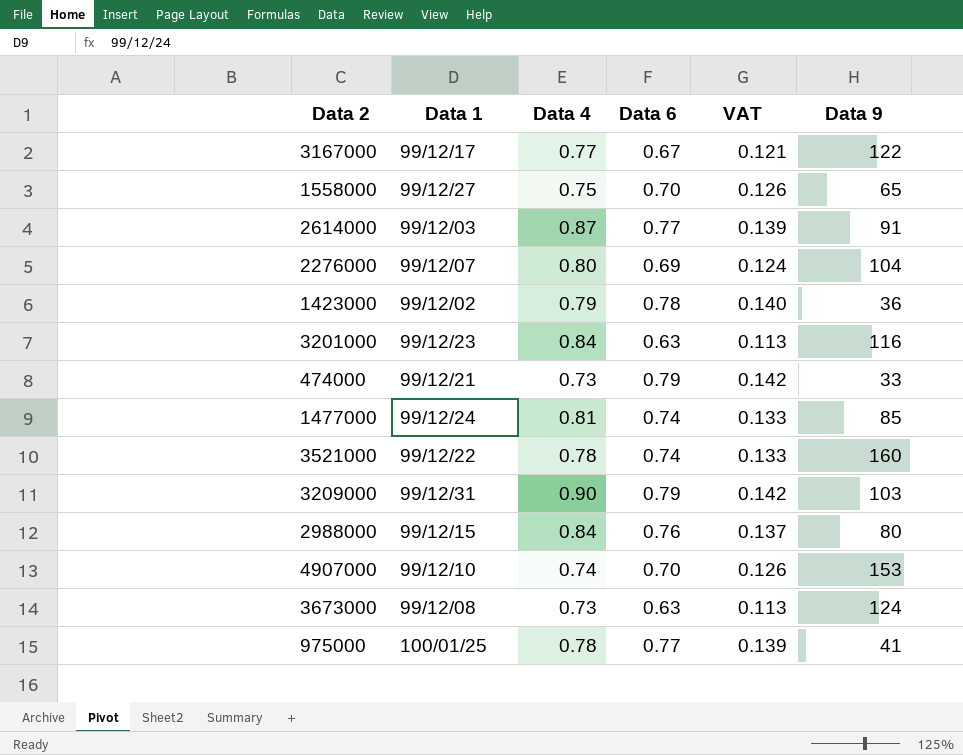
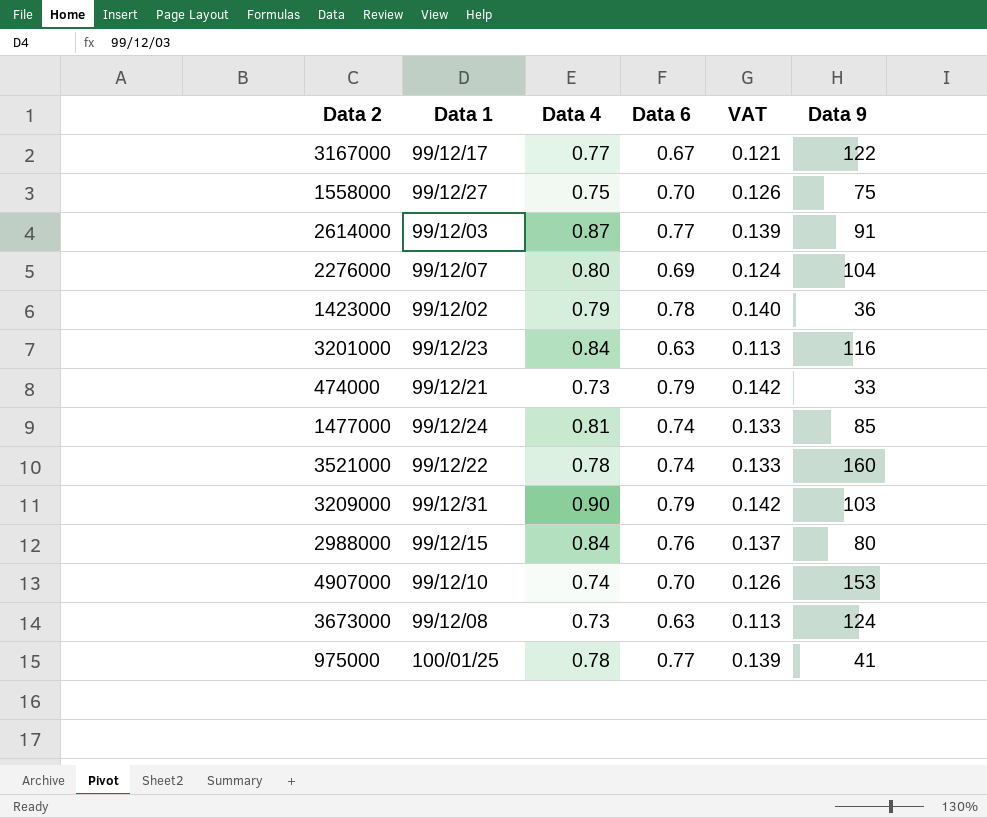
1558000 | Data 9: 65 -> 75

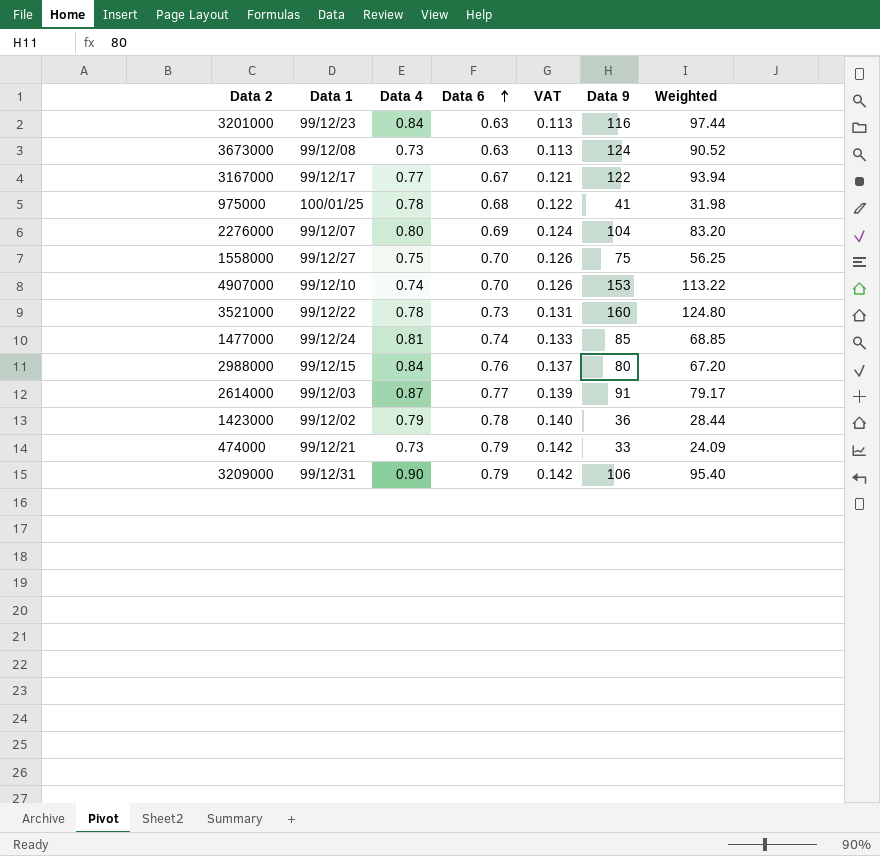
row order: none -> Data 6 ascending
column Weighted | formula: none -> [Data 4] * [Data 9]
975000 | Data 6: 0.77 -> 0.68
975000 | VAT: 0.139 -> 0.122
3521000 | Data 6: 0.74 -> 0.73
3521000 | VAT: 0.133 -> 0.131
3209000 | Data 9: 103 -> 106

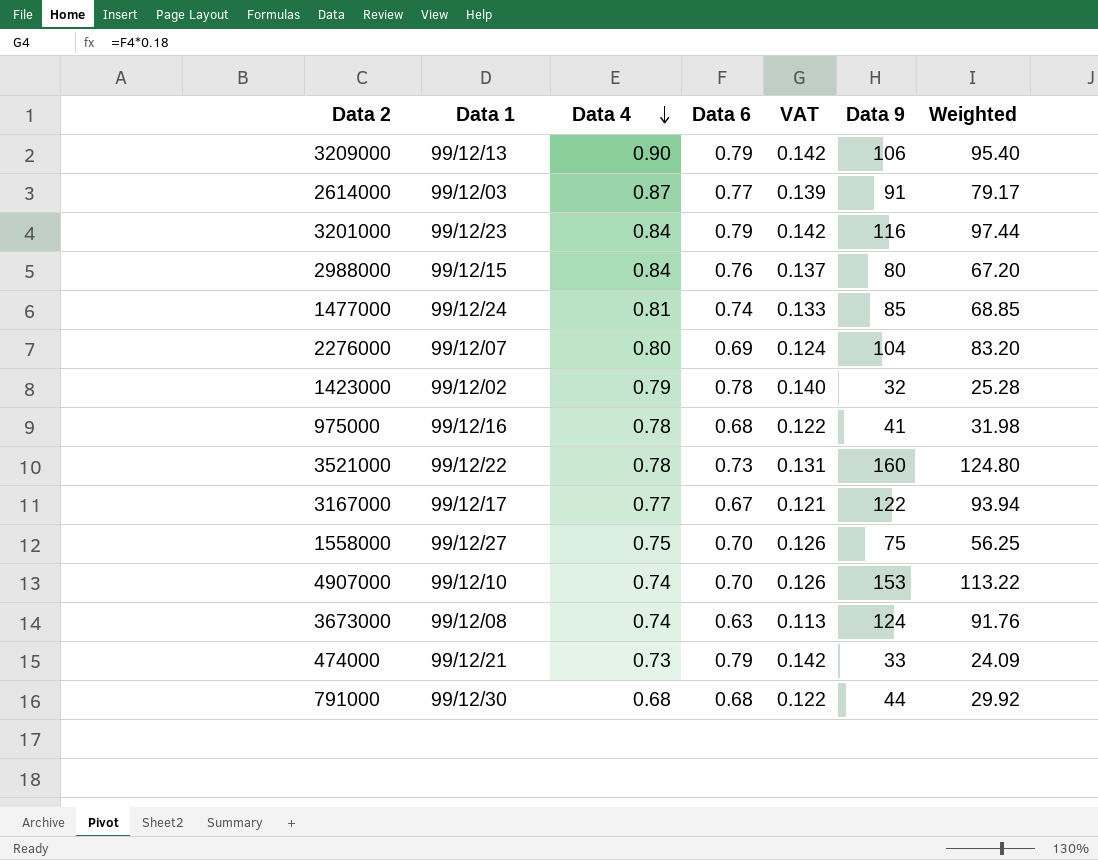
row order: Data 6 ascending -> Data 4 descending
3209000 | Data 1: 99/12/31 -> 99/12/13
3201000 | Data 6: 0.63 -> 0.79
3201000 | VAT: 0.113 -> 0.142
1423000 | Data 9: 36 -> 32
1423000 | Weighted: 28.44 -> 25.28
975000 | Data 1: 100/01/25 -> 99/12/16
3673000 | Data 4: 0.73 -> 0.74
3673000 | Weighted: 90.52 -> 91.76
row 791000: none -> 99/12/30 | 0.68 | 0.68 | 0.122 | 44 | 29.92

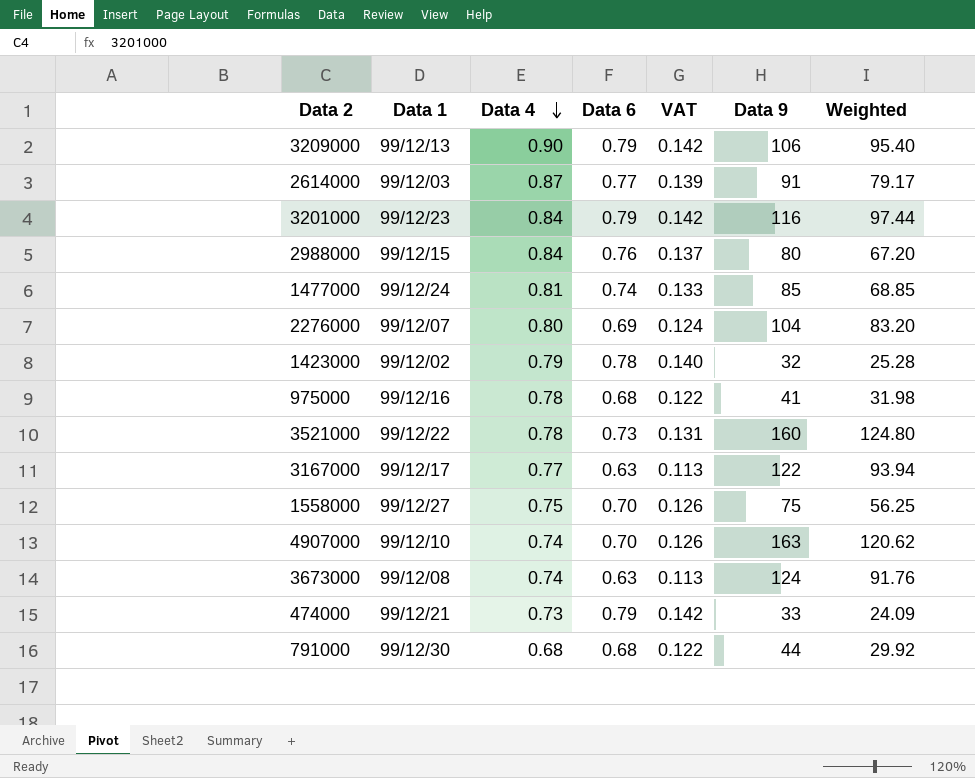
3167000 | Data 6: 0.67 -> 0.63
3167000 | VAT: 0.121 -> 0.113
4907000 | Data 9: 153 -> 163
4907000 | Weighted: 113.22 -> 120.62

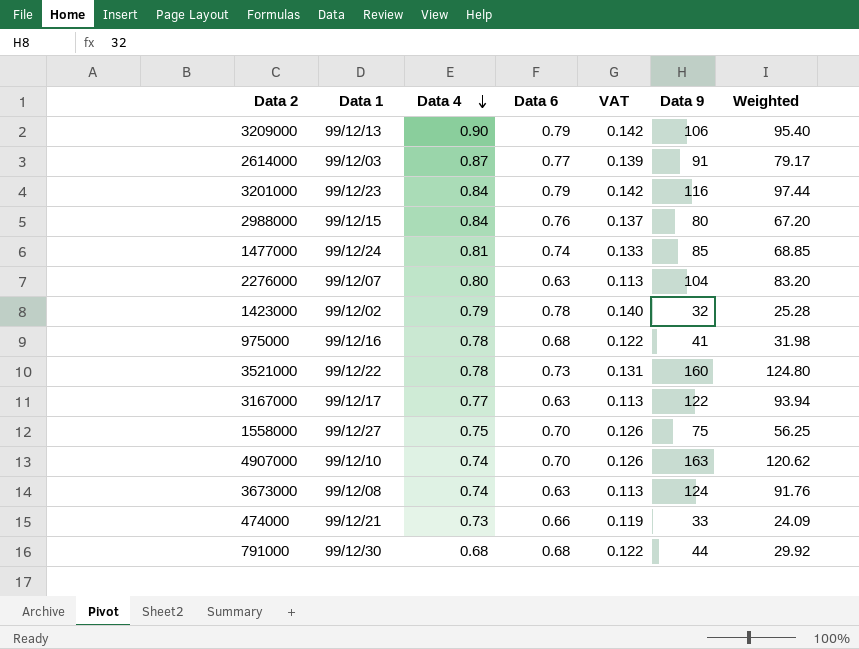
2276000 | Data 6: 0.69 -> 0.63
2276000 | VAT: 0.124 -> 0.113
474000 | Data 6: 0.79 -> 0.66
474000 | VAT: 0.142 -> 0.119

